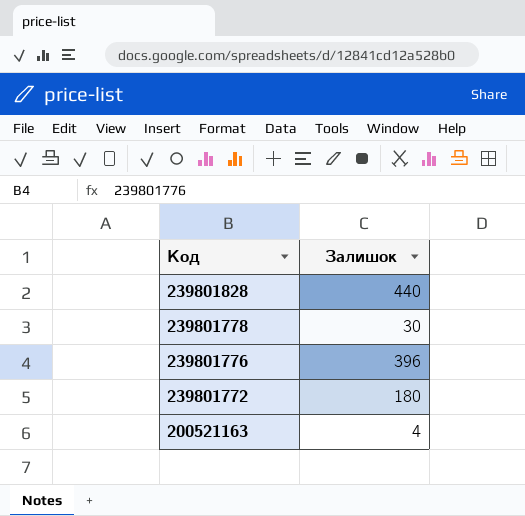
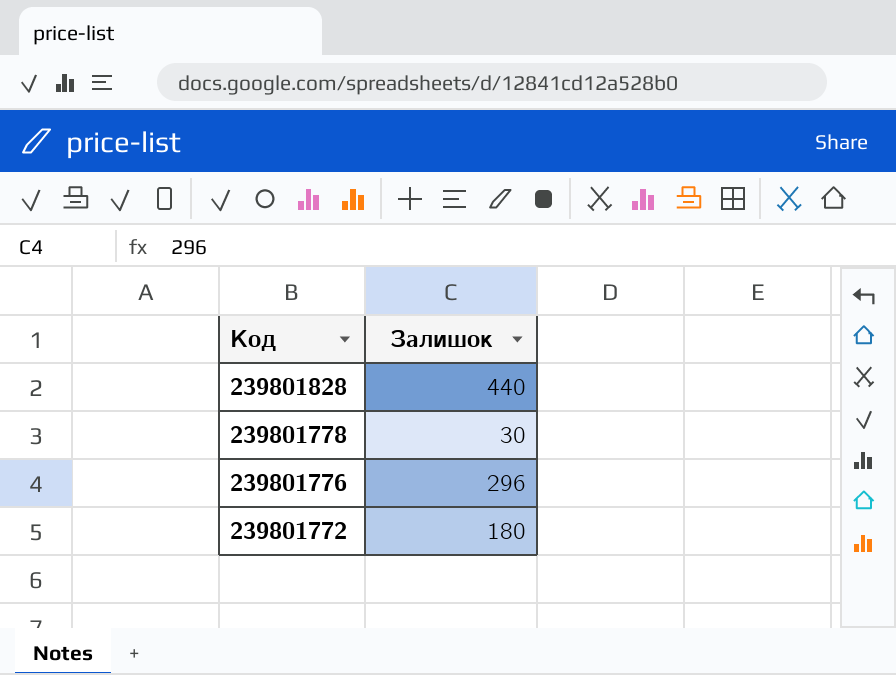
row 200521163: 4 -> none
239801776 | Залишок: 396 -> 296

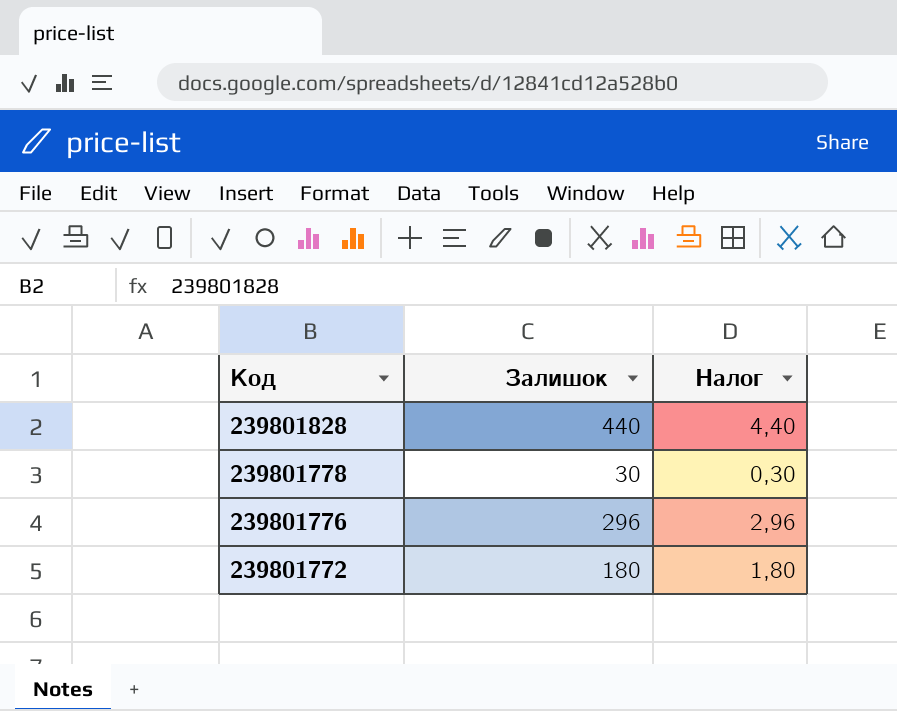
column Налог | formula: none -> [Залишок] * 0,01

